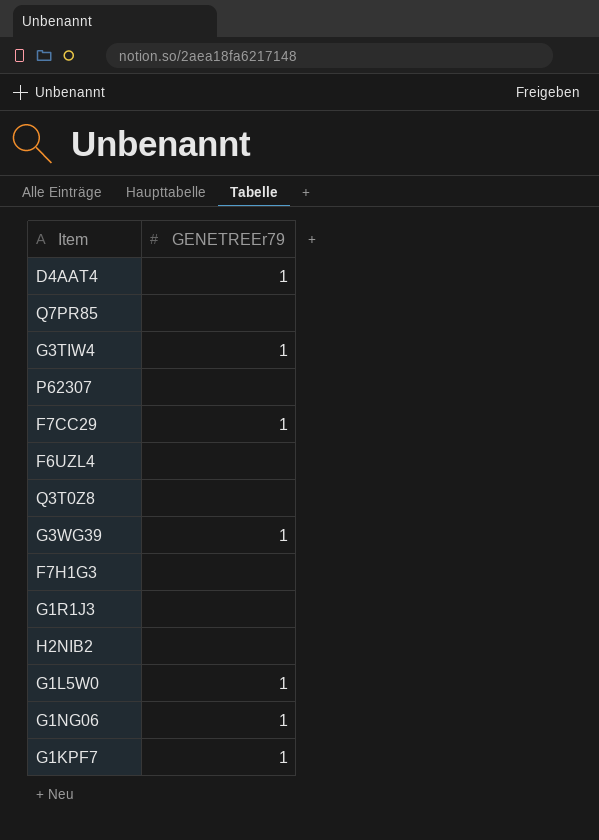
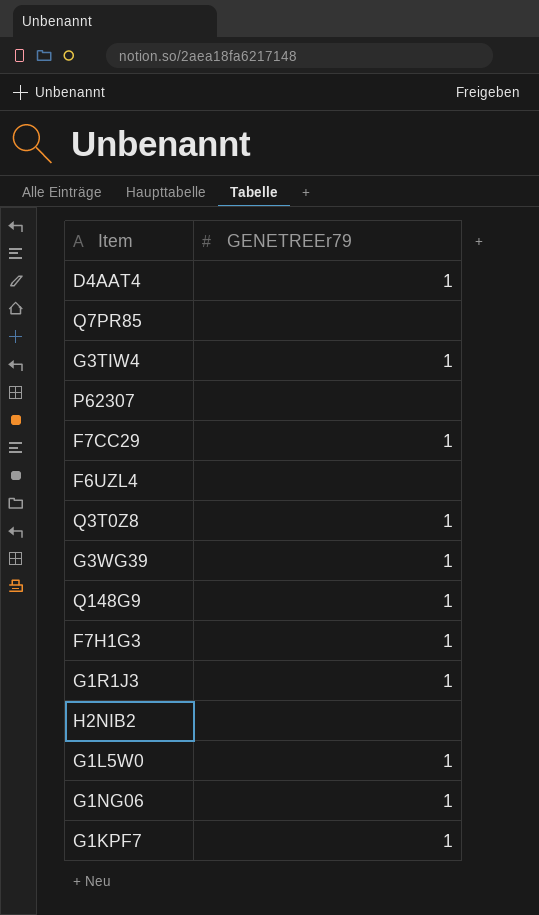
Q3T0Z8 | GENETREEr79: none -> 1
row Q148G9: none -> 1
F7H1G3 | GENETREEr79: none -> 1
G1R1J3 | GENETREEr79: none -> 1

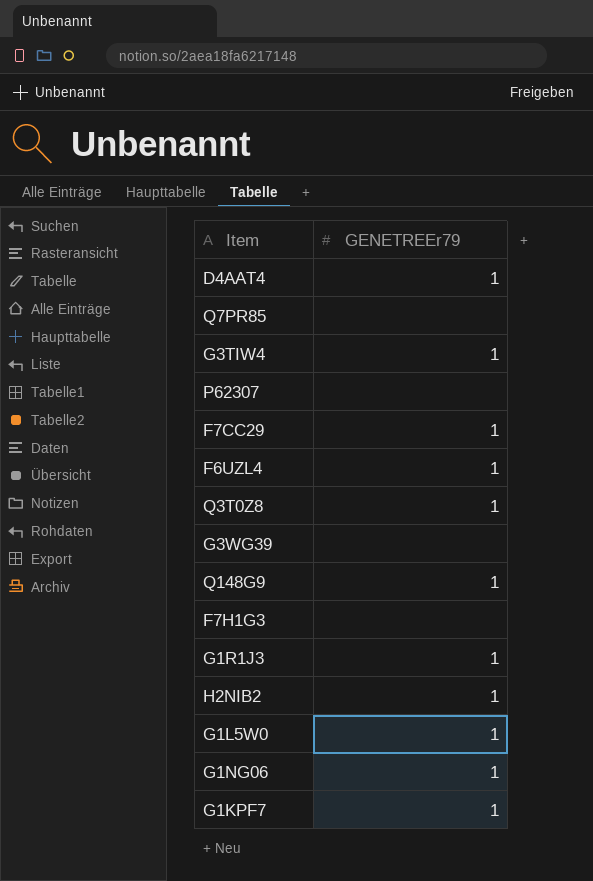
F6UZL4 | GENETREEr79: none -> 1
G3WG39 | GENETREEr79: 1 -> none
F7H1G3 | GENETREEr79: 1 -> none
H2NIB2 | GENETREEr79: none -> 1

